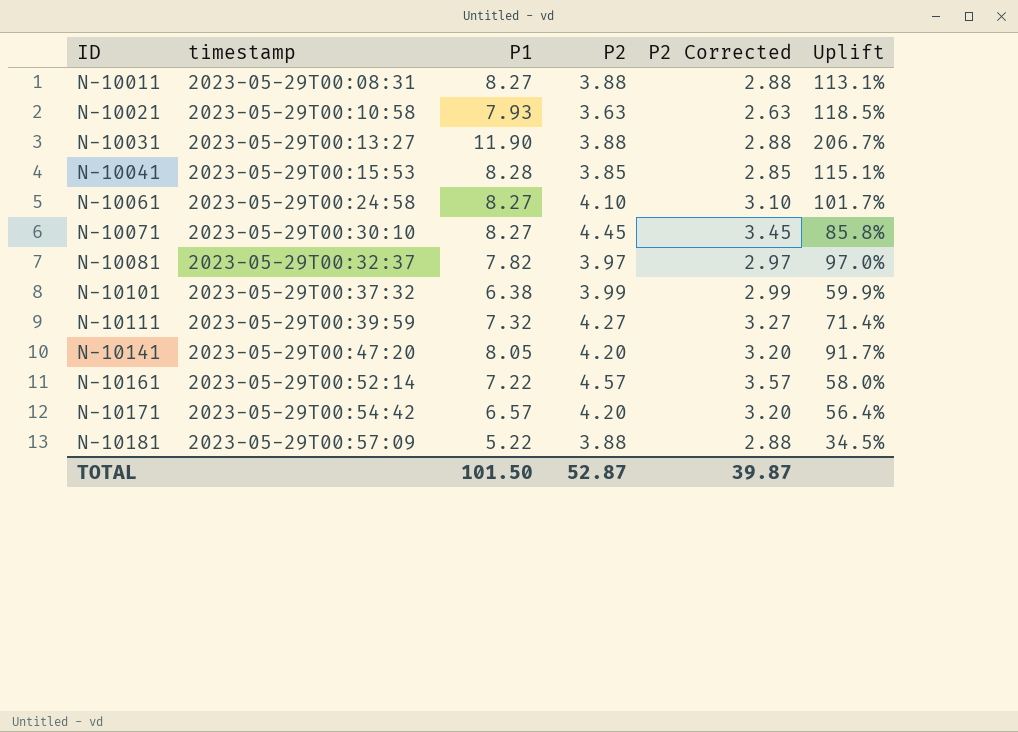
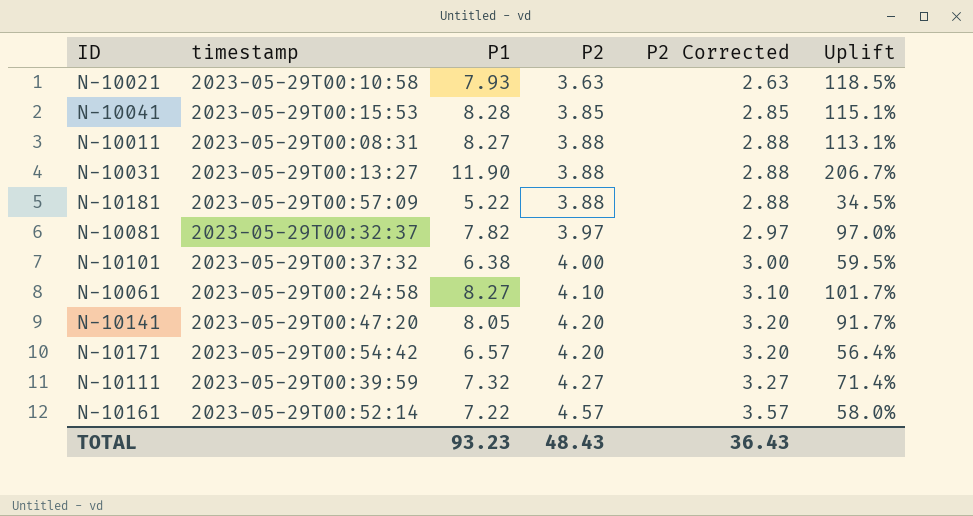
row order: ID ascending -> P2 ascending
row N-10071: 2023-05-29T00:30:10 | 8.27 | 4.45 | 3.45 | 85.8% -> none
N-10101 | P2: 3.99 -> 4.00
N-10101 | P2 Corrected: 2.99 -> 3.00
N-10101 | Uplift: 59.9% -> 59.5%
TOTAL | P1: 101.50 -> 93.23
TOTAL | P2: 52.87 -> 48.43
TOTAL | P2 Corrected: 39.87 -> 36.43

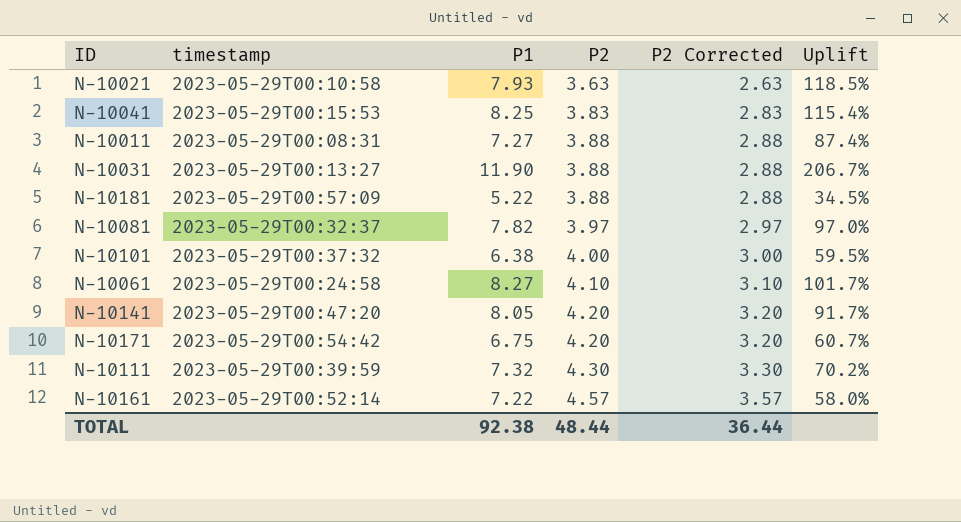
N-10041 | P1: 8.28 -> 8.25
N-10041 | P2: 3.85 -> 3.83
N-10041 | P2 Corrected: 2.85 -> 2.83
N-10041 | Uplift: 115.1% -> 115.4%
N-10011 | P1: 8.27 -> 7.27
N-10011 | Uplift: 113.1% -> 87.4%
N-10171 | P1: 6.57 -> 6.75
N-10171 | Uplift: 56.4% -> 60.7%
N-10111 | P2: 4.27 -> 4.30
N-10111 | P2 Corrected: 3.27 -> 3.30
N-10111 | Uplift: 71.4% -> 70.2%
TOTAL | P1: 93.23 -> 92.38
TOTAL | P2: 48.43 -> 48.44
TOTAL | P2 Corrected: 36.43 -> 36.44

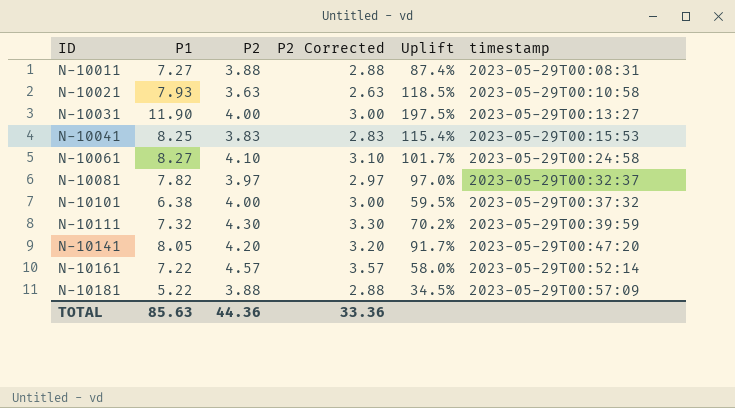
row order: P2 ascending -> ID ascending
column timestamp | position: 2 -> 6
row N-10171: 2023-05-29T00:54:42 | 6.75 | 4.20 | 3.20 | 60.7% -> none
N-10031 | P2: 3.88 -> 4.00
N-10031 | P2 Corrected: 2.88 -> 3.00
N-10031 | Uplift: 206.7% -> 197.5%
TOTAL | P1: 92.38 -> 85.63
TOTAL | P2: 48.44 -> 44.36
TOTAL | P2 Corrected: 36.44 -> 33.36

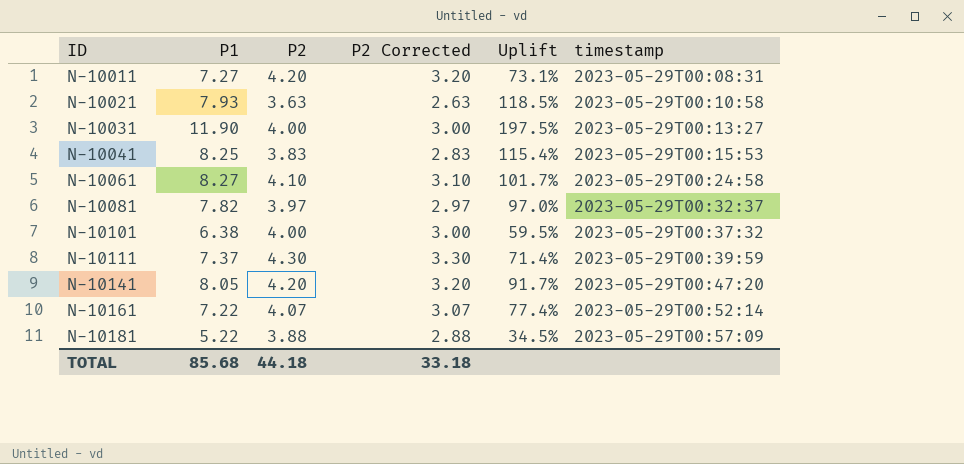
N-10011 | P2: 3.88 -> 4.20
N-10011 | P2 Corrected: 2.88 -> 3.20
N-10011 | Uplift: 87.4% -> 73.1%
N-10111 | P1: 7.32 -> 7.37
N-10111 | Uplift: 70.2% -> 71.4%
N-10161 | P2: 4.57 -> 4.07
N-10161 | P2 Corrected: 3.57 -> 3.07
N-10161 | Uplift: 58.0% -> 77.4%
TOTAL | P1: 85.63 -> 85.68
TOTAL | P2: 44.36 -> 44.18
TOTAL | P2 Corrected: 33.36 -> 33.18

